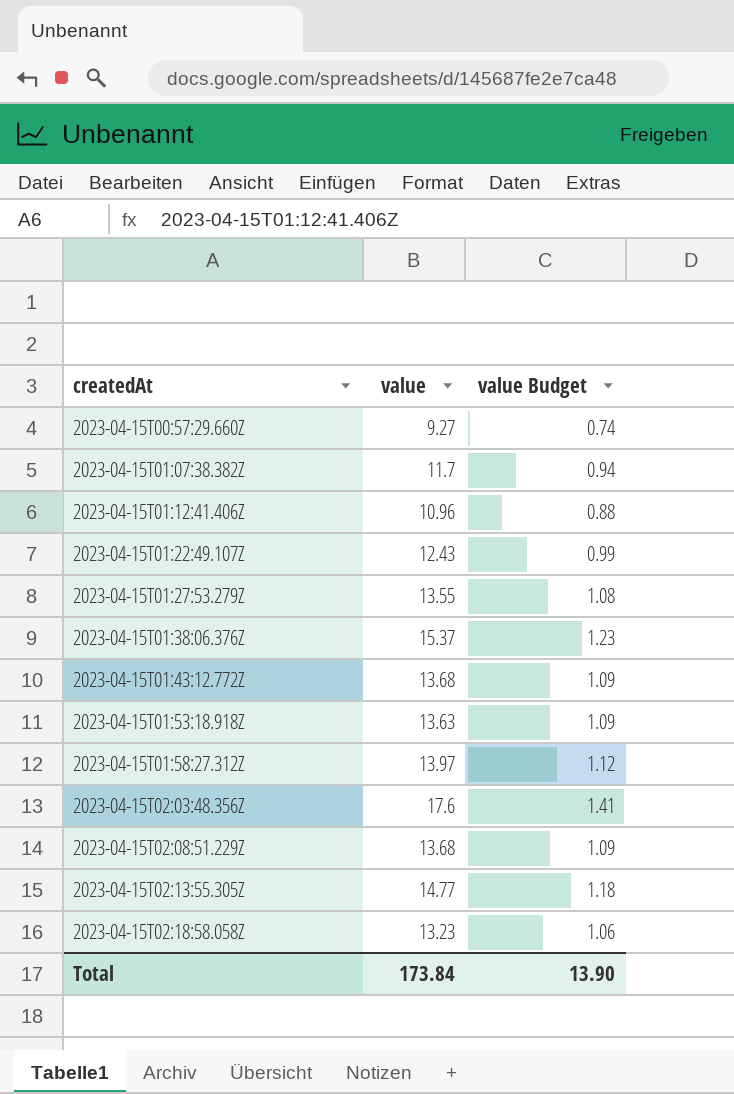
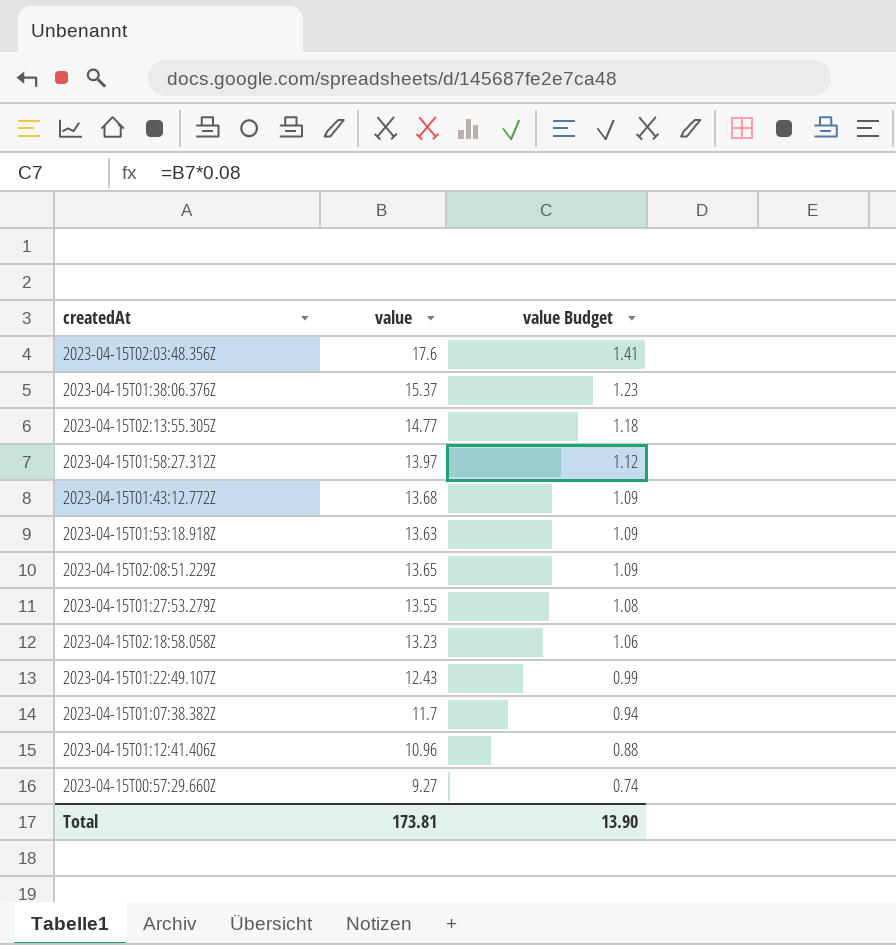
row order: createdAt ascending -> value Budget descending
2023-04-15T02:08:51.229Z | value: 13.68 -> 13.65
Total | value: 173.84 -> 173.81

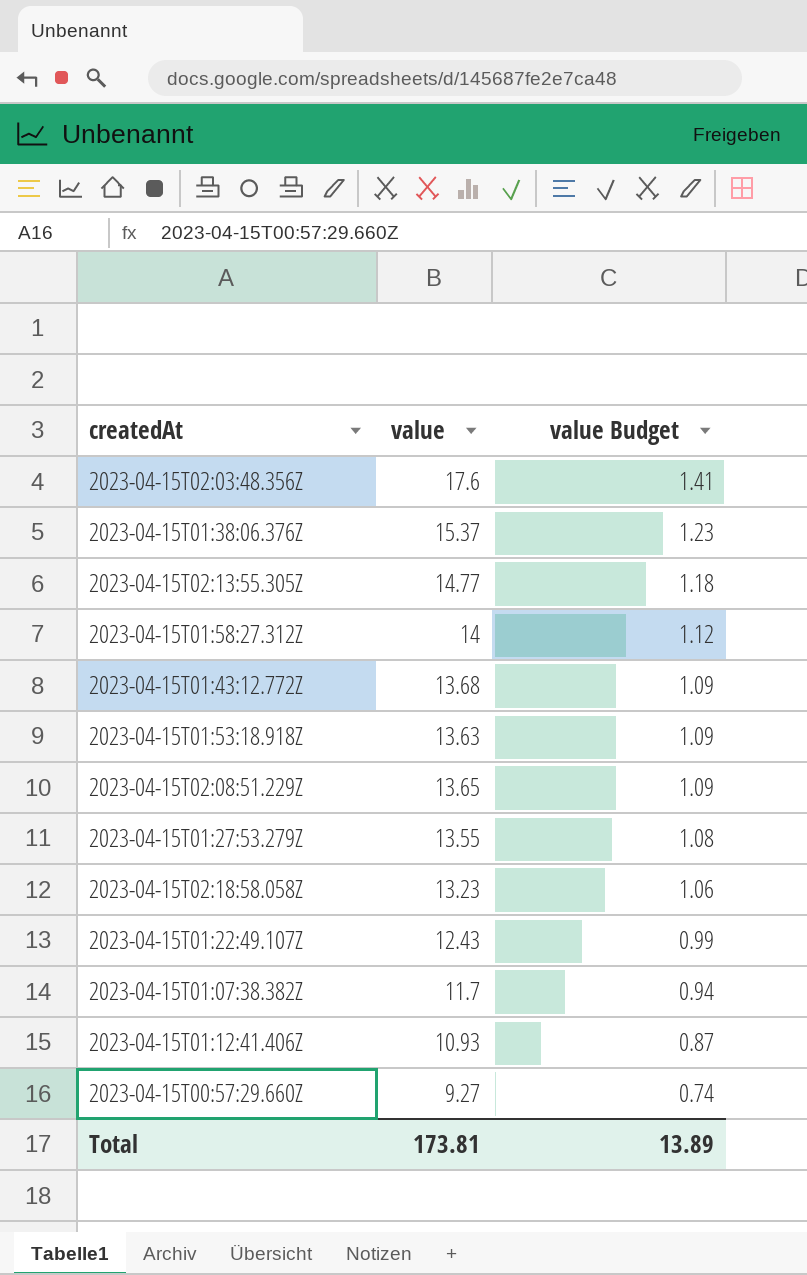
2023-04-15T01:58:27.312Z | value: 13.97 -> 14
2023-04-15T01:12:41.406Z | value: 10.96 -> 10.93
2023-04-15T01:12:41.406Z | value Budget: 0.88 -> 0.87
Total | value Budget: 13.90 -> 13.89

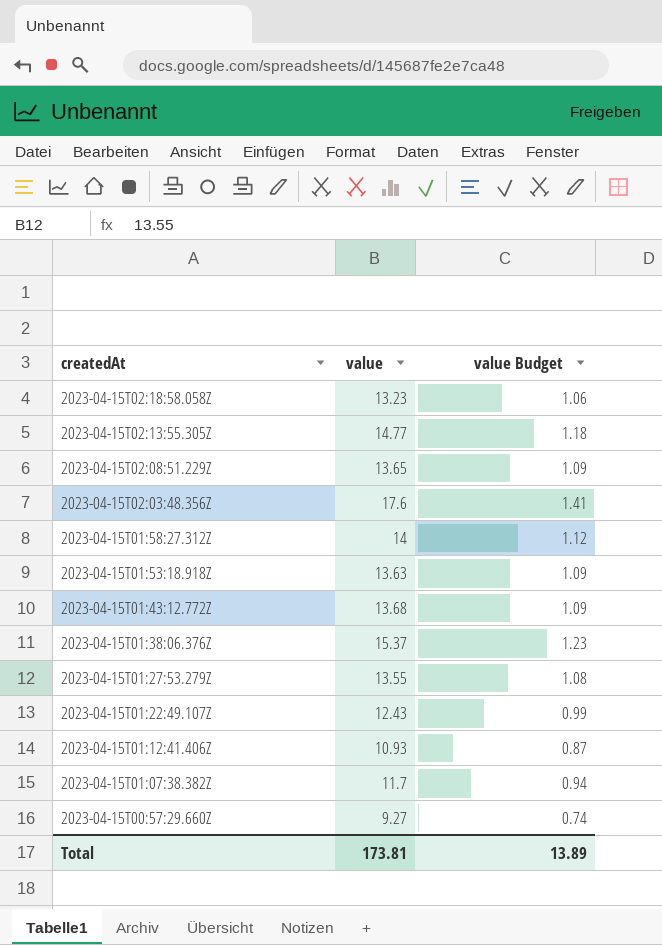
row order: value Budget descending -> createdAt descending

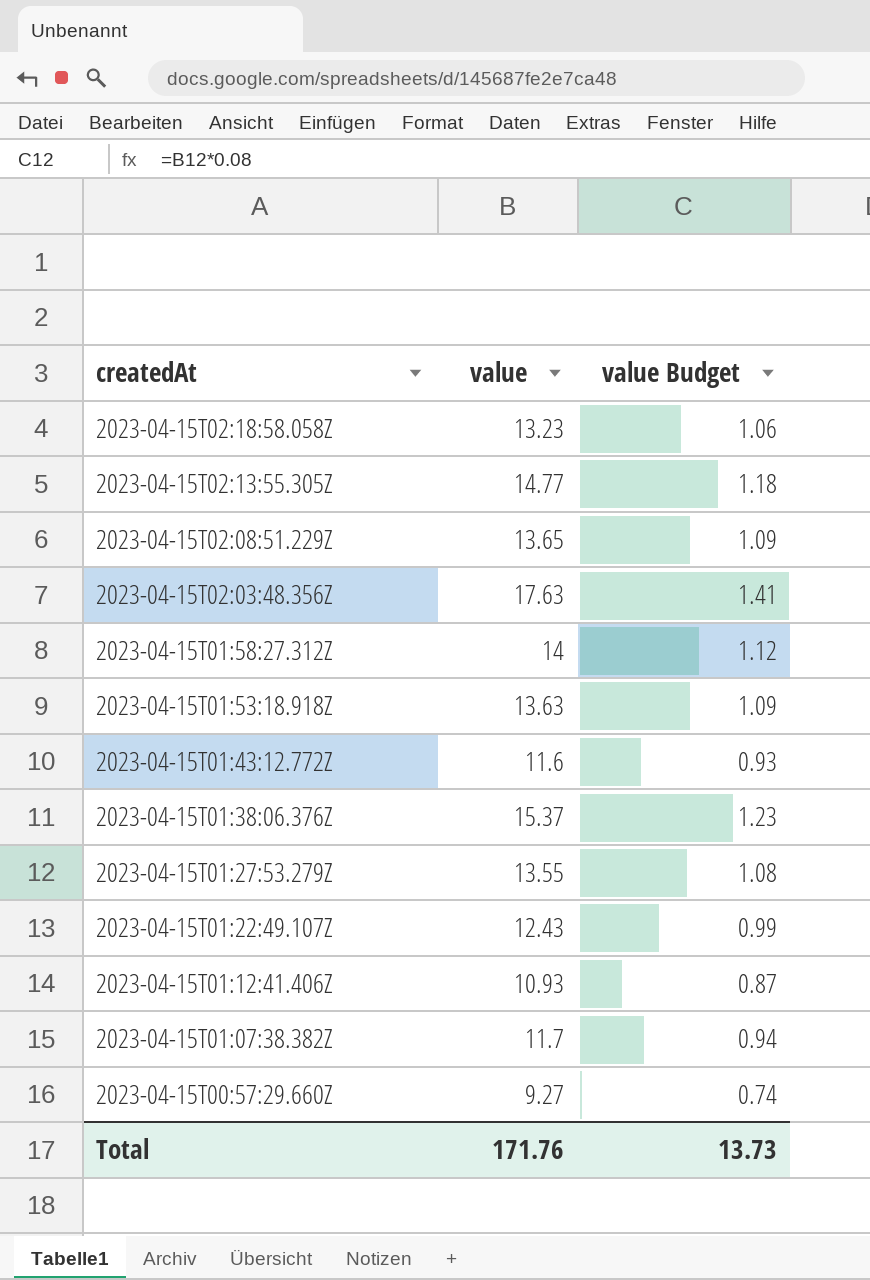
2023-04-15T02:03:48.356Z | value: 17.6 -> 17.63
2023-04-15T01:43:12.772Z | value: 13.68 -> 11.6
2023-04-15T01:43:12.772Z | value Budget: 1.09 -> 0.93
Total | value: 173.81 -> 171.76
Total | value Budget: 13.89 -> 13.73

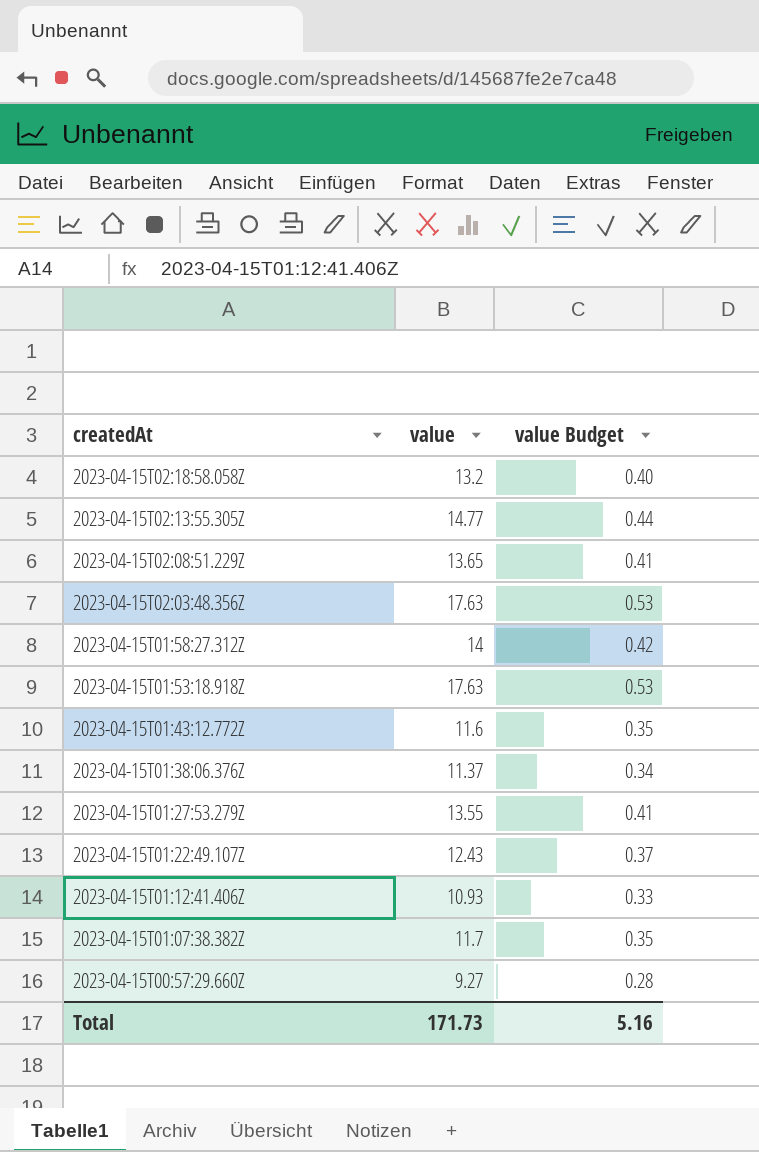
column value Budget | formula: [value] * 0.08 -> [value] * 0.03
2023-04-15T02:18:58.058Z | value: 13.23 -> 13.2
2023-04-15T01:53:18.918Z | value: 13.63 -> 17.63
2023-04-15T01:38:06.376Z | value: 15.37 -> 11.37
Total | value: 171.76 -> 171.73
Total | value Budget: 13.73 -> 5.16

